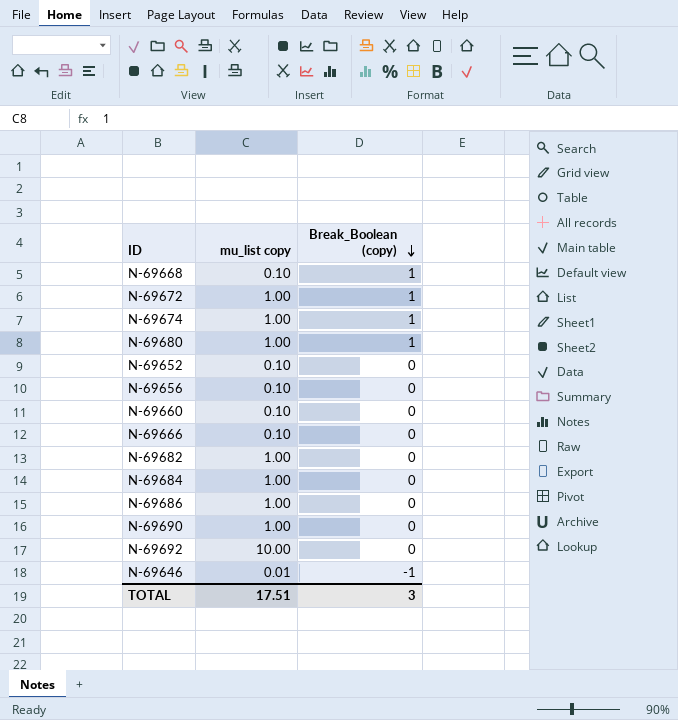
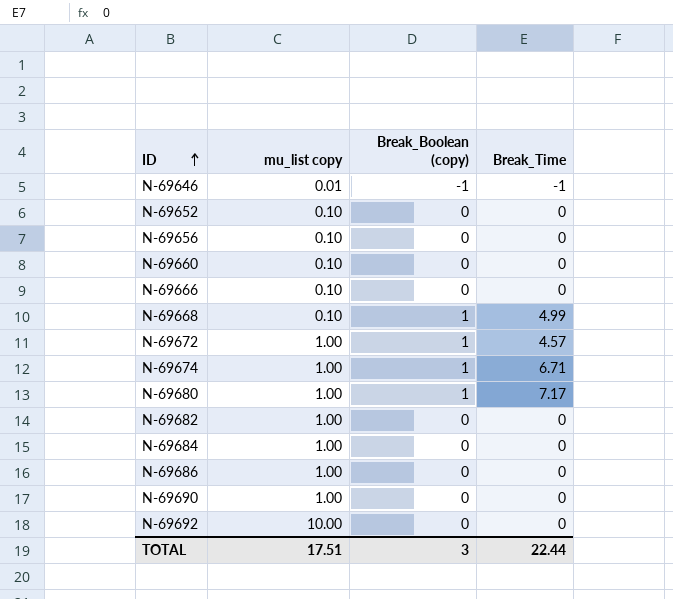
row order: Break_Boolean (copy) descending -> ID ascending
column Break_Time | position: none -> 4

